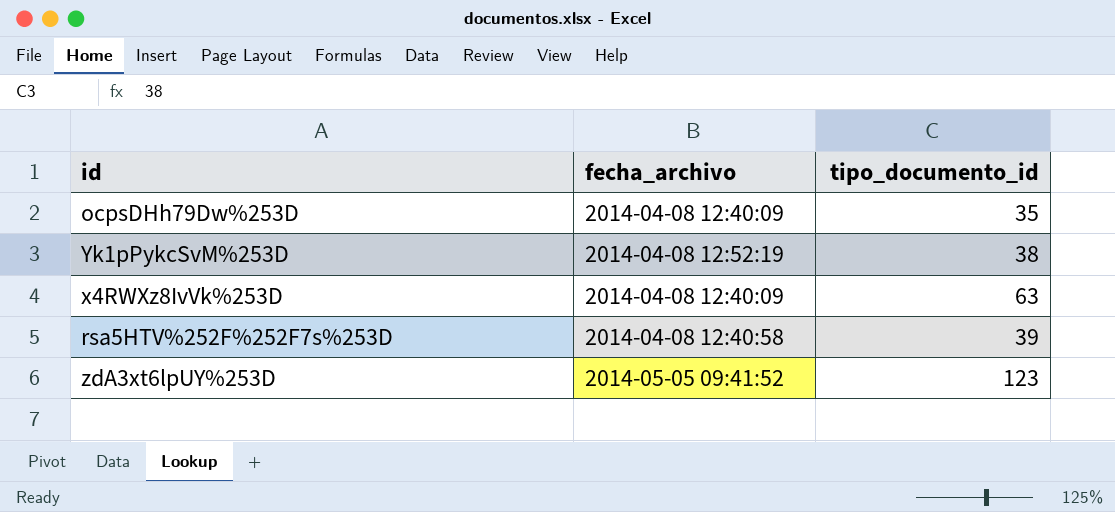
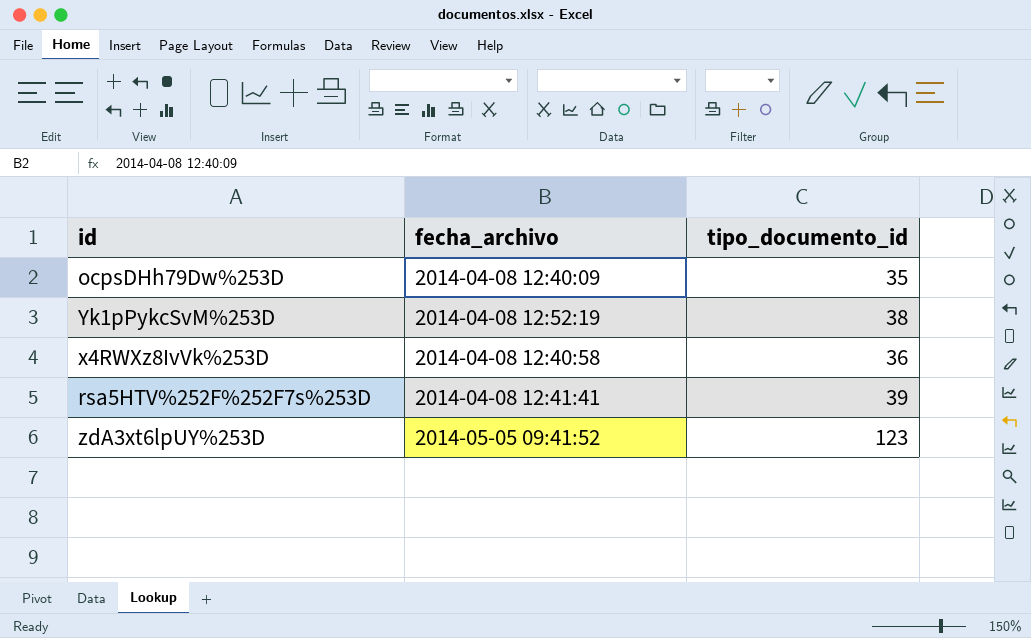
x4RWXz8IvVk%253D | fecha_archivo: 2014-04-08 12:40:09 -> 2014-04-08 12:40:58
x4RWXz8IvVk%253D | tipo_documento_id: 63 -> 36
rsa5HTV%252F%252F7s%253D | fecha_archivo: 2014-04-08 12:40:58 -> 2014-04-08 12:41:41

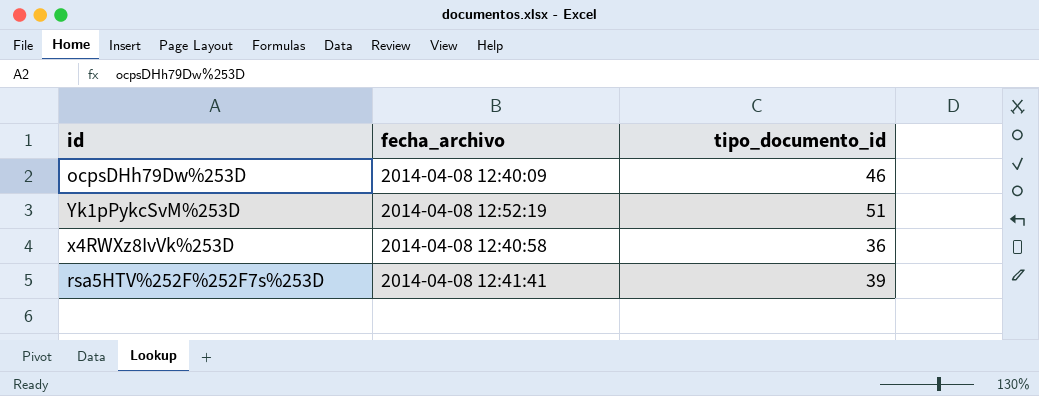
row zdA3xt6lpUY%253D: 2014-05-05 09:41:52 | 123 -> none
ocpsDHh79Dw%253D | tipo_documento_id: 35 -> 46
Yk1pPykcSvM%253D | tipo_documento_id: 38 -> 51

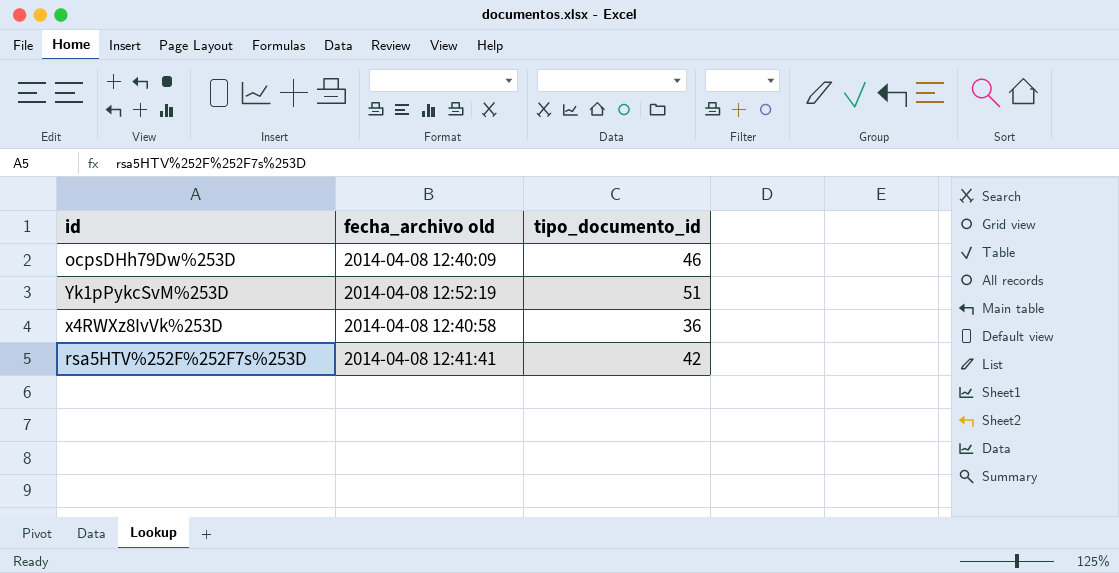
column name: fecha_archivo -> fecha_archivo old
rsa5HTV%252F%252F7s%253D | tipo_documento_id: 39 -> 42

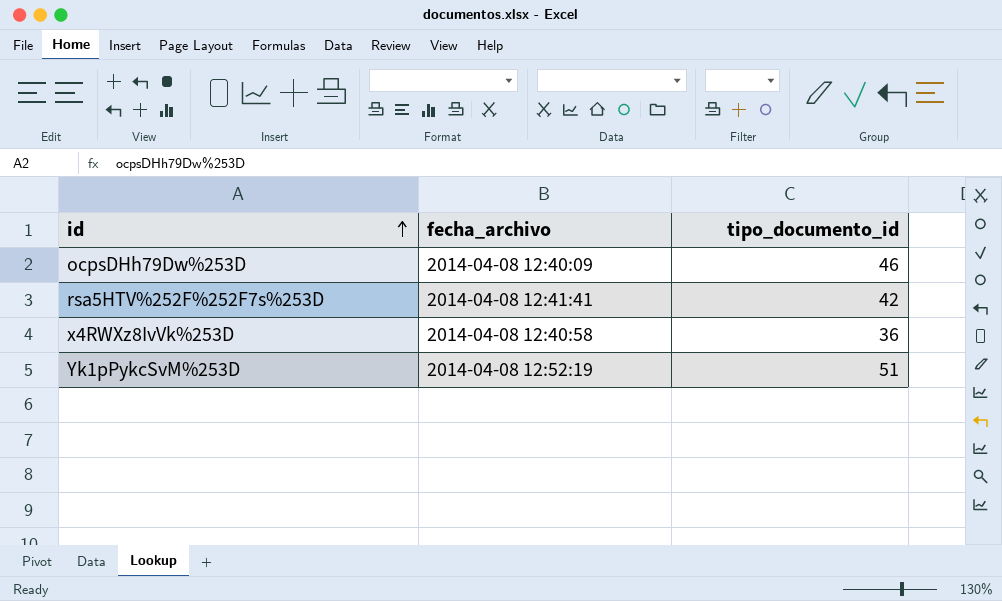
row order: none -> id ascending
column name: fecha_archivo old -> fecha_archivo

